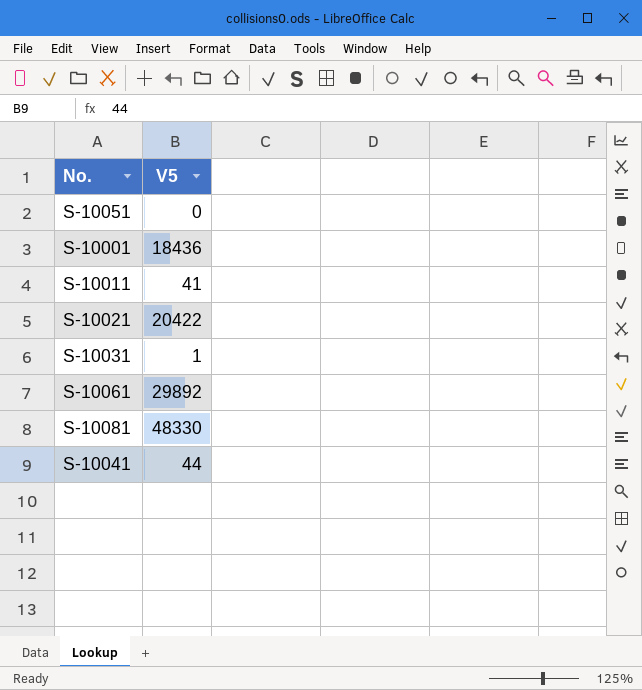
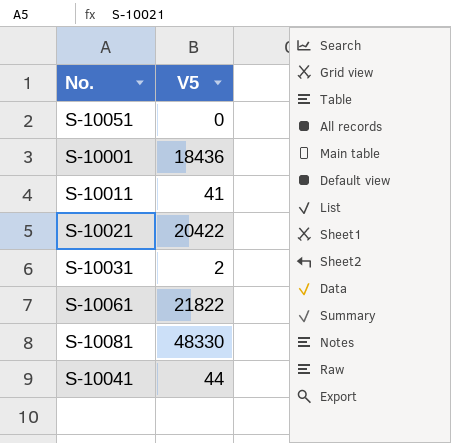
S-10031 | V5: 1 -> 2
S-10061 | V5: 29892 -> 21822

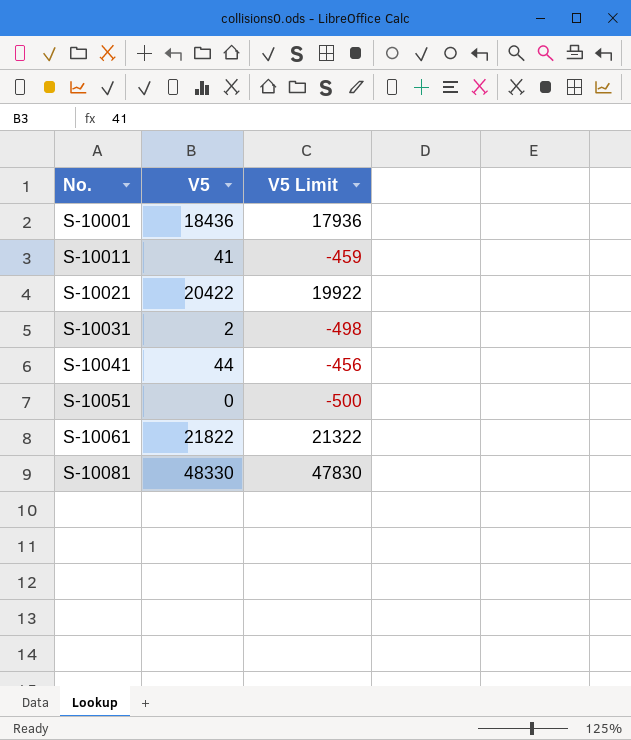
row order: none -> No. ascending
column V5 Limit | formula: none -> [V5] - 500

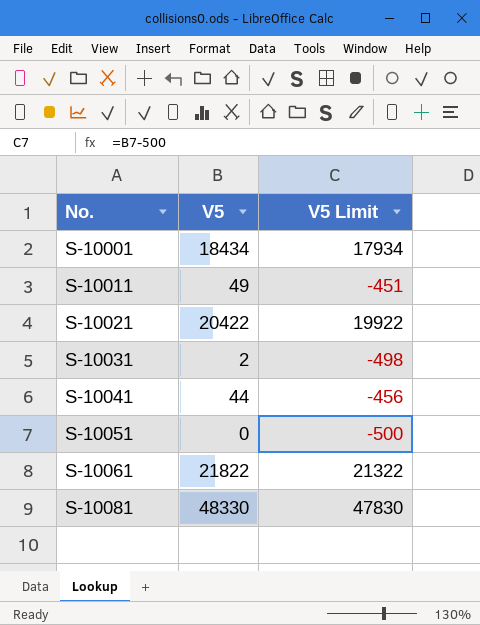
S-10001 | V5: 18436 -> 18434
S-10001 | V5 Limit: 17936 -> 17934
S-10011 | V5: 41 -> 49
S-10011 | V5 Limit: -459 -> -451

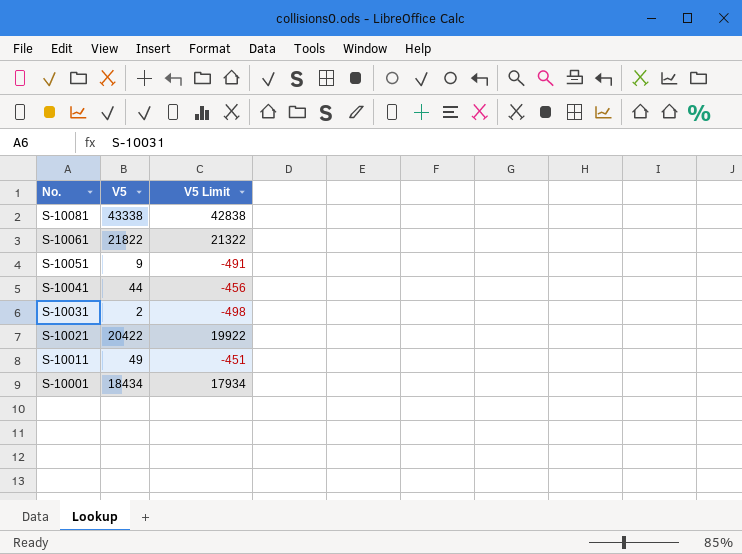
row order: No. ascending -> No. descending
S-10081 | V5: 48330 -> 43338
S-10081 | V5 Limit: 47830 -> 42838
S-10051 | V5: 0 -> 9
S-10051 | V5 Limit: -500 -> -491

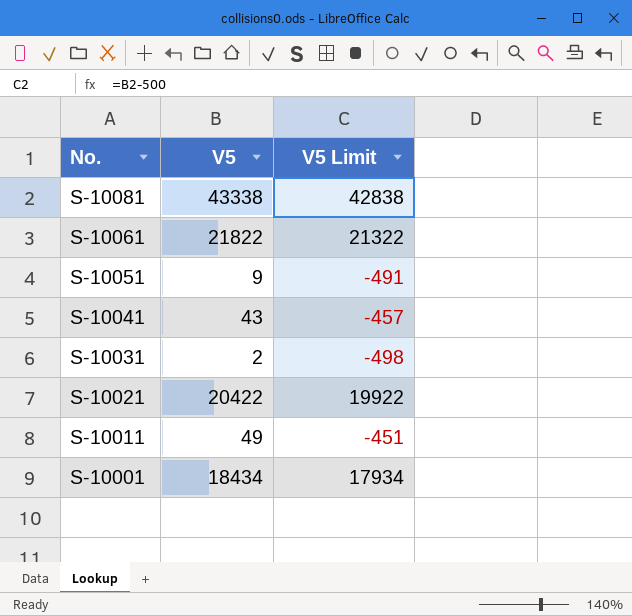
S-10041 | V5: 44 -> 43
S-10041 | V5 Limit: -456 -> -457

